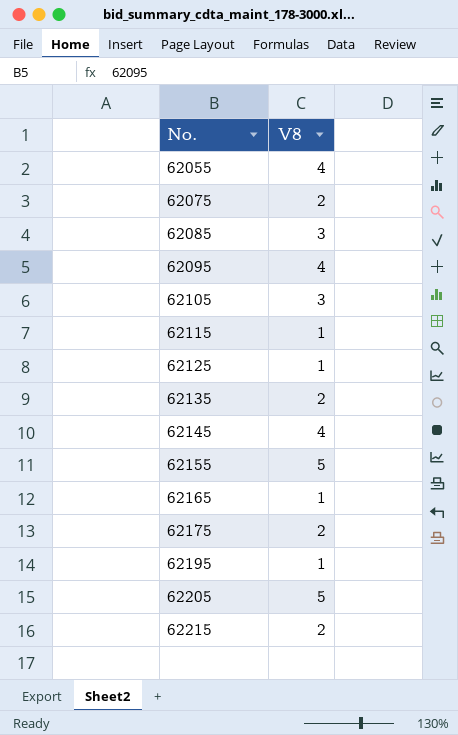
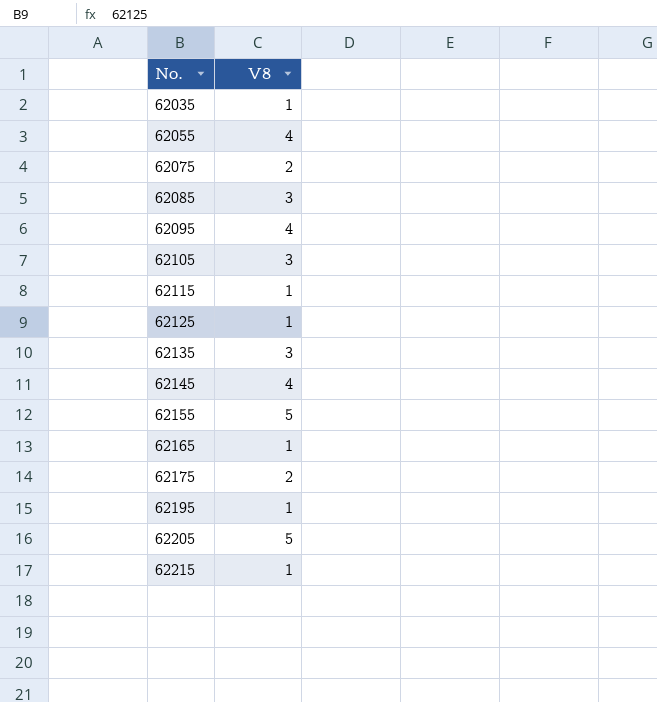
row 62035: none -> 1
62135 | V8: 2 -> 3
62215 | V8: 2 -> 1

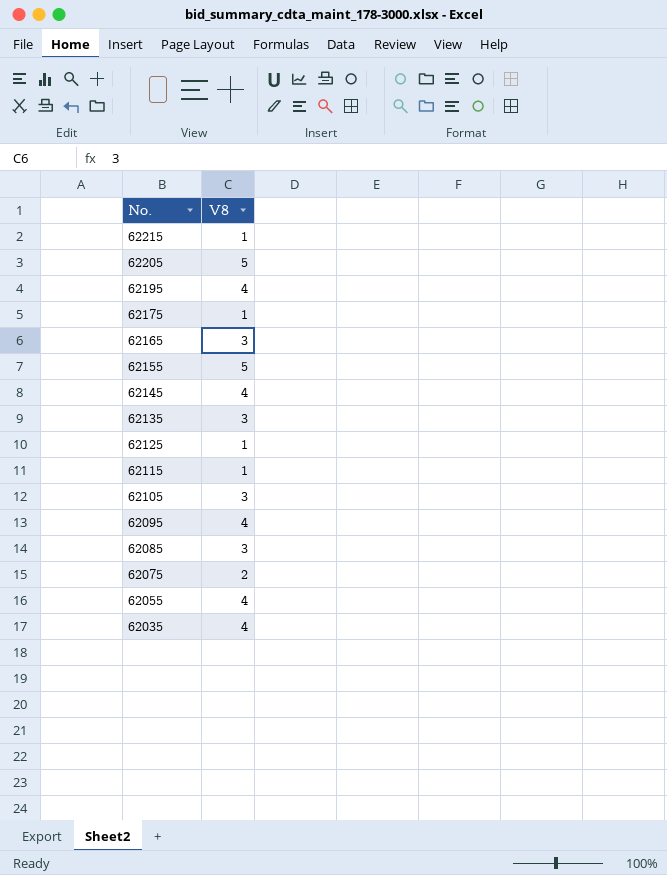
row order: No. ascending -> No. descending
62195 | V8: 1 -> 4
62175 | V8: 2 -> 1
62165 | V8: 1 -> 3
62035 | V8: 1 -> 4

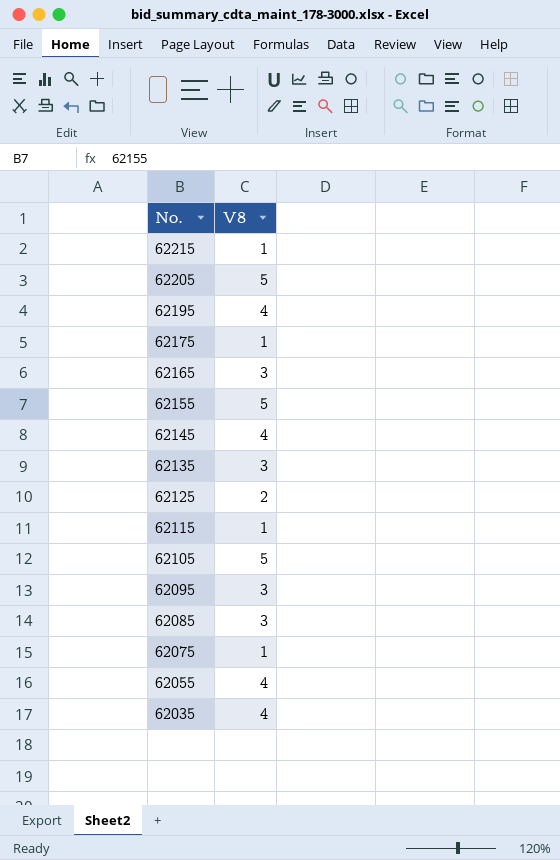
62125 | V8: 1 -> 2
62105 | V8: 3 -> 5
62095 | V8: 4 -> 3
62075 | V8: 2 -> 1

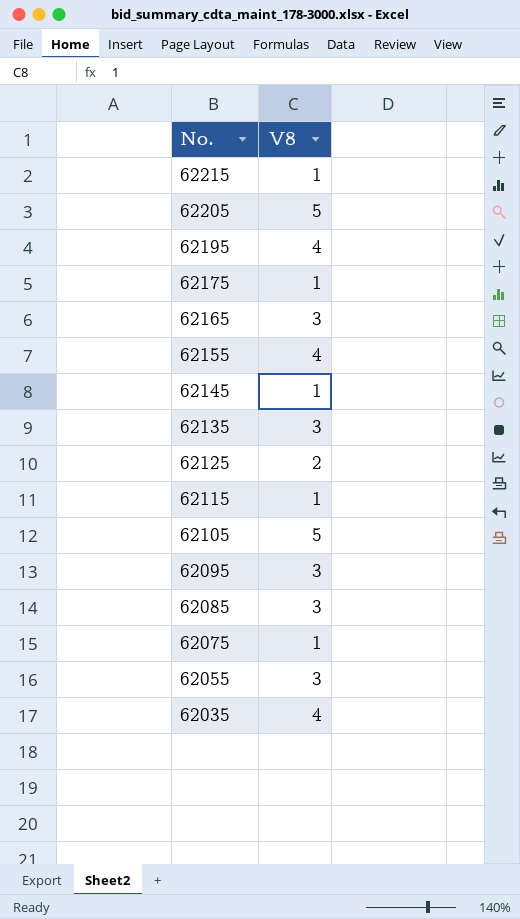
62155 | V8: 5 -> 4
62145 | V8: 4 -> 1
62055 | V8: 4 -> 3

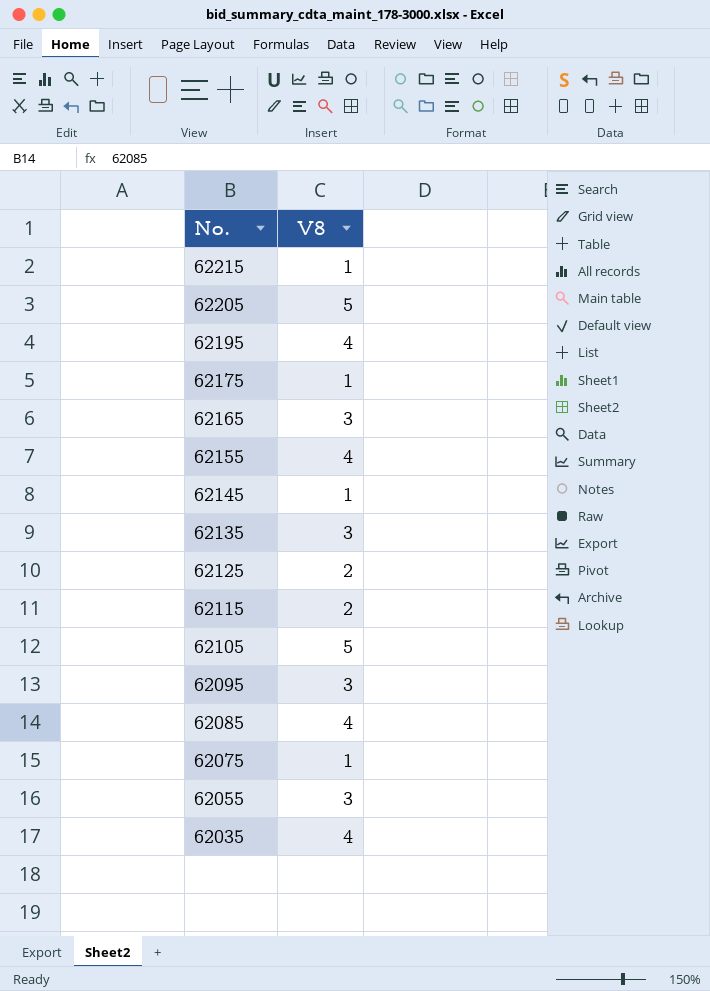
62115 | V8: 1 -> 2
62085 | V8: 3 -> 4

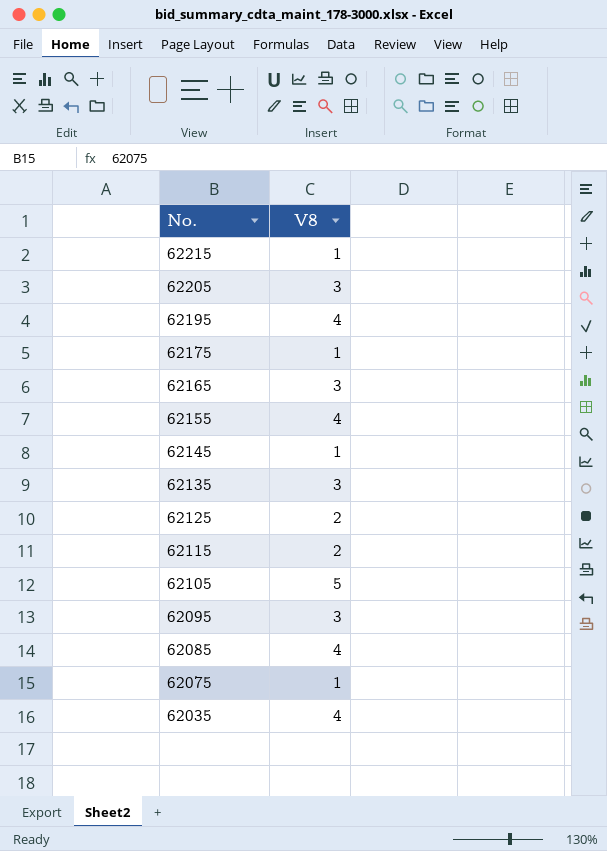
row 62055: 3 -> none
62205 | V8: 5 -> 3

